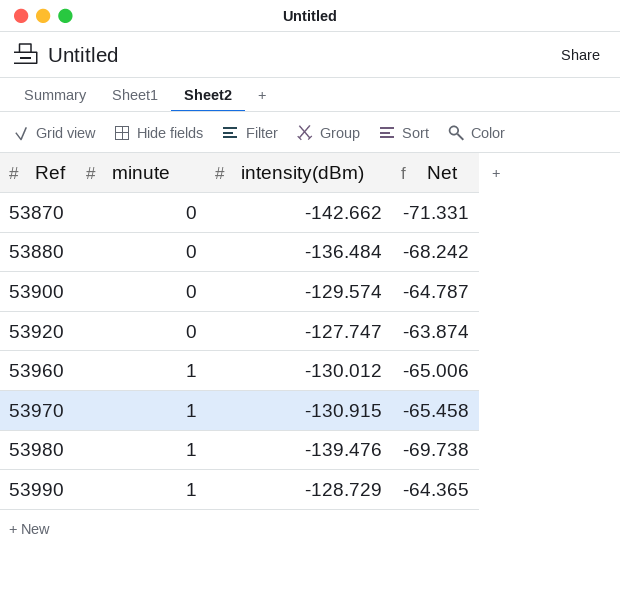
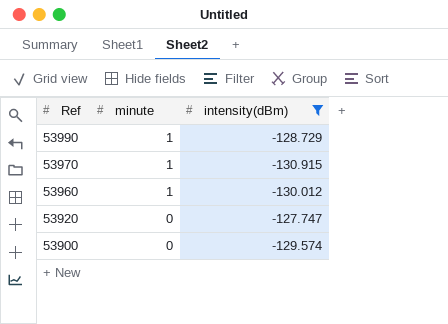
filter: none -> intensity(dBm) >= -130.915
row order: Ref ascending -> Ref descending
column Net | formula: [intensity(dBm)] * 0.5 -> none

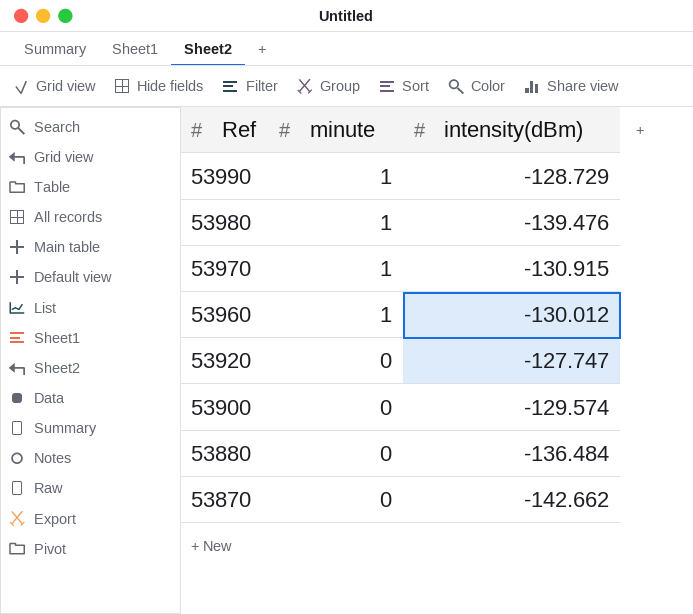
filter: intensity(dBm) >= -130.915 -> none

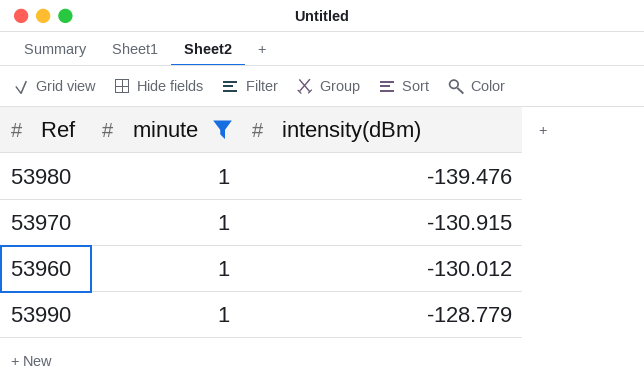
filter: none -> minute = 1
row order: Ref descending -> intensity(dBm) ascending
53990 | intensity(dBm): -128.729 -> -128.779

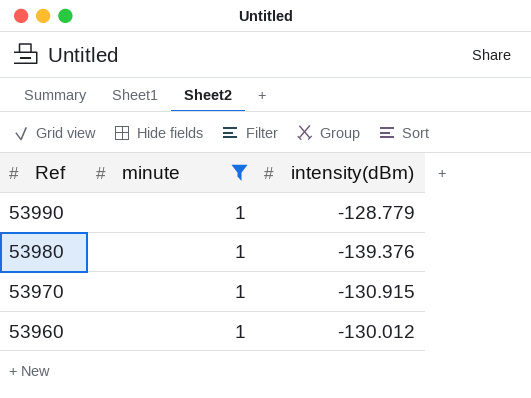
row order: intensity(dBm) ascending -> Ref descending
53980 | intensity(dBm): -139.476 -> -139.376

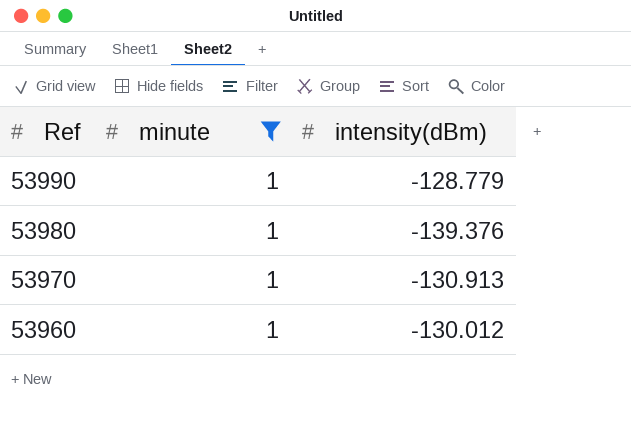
53970 | intensity(dBm): -130.915 -> -130.913

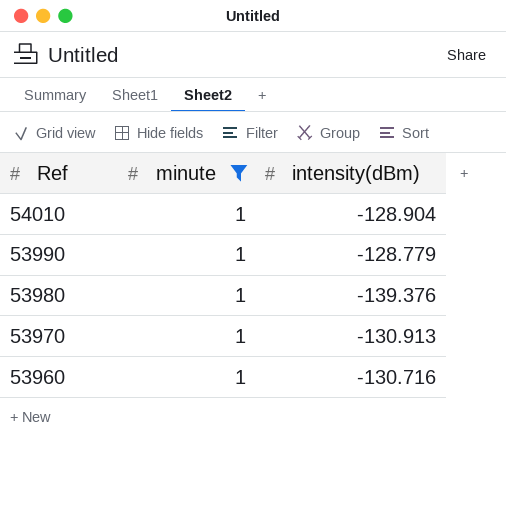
row 54010: none -> 1 | -128.904
53960 | intensity(dBm): -130.012 -> -130.716

